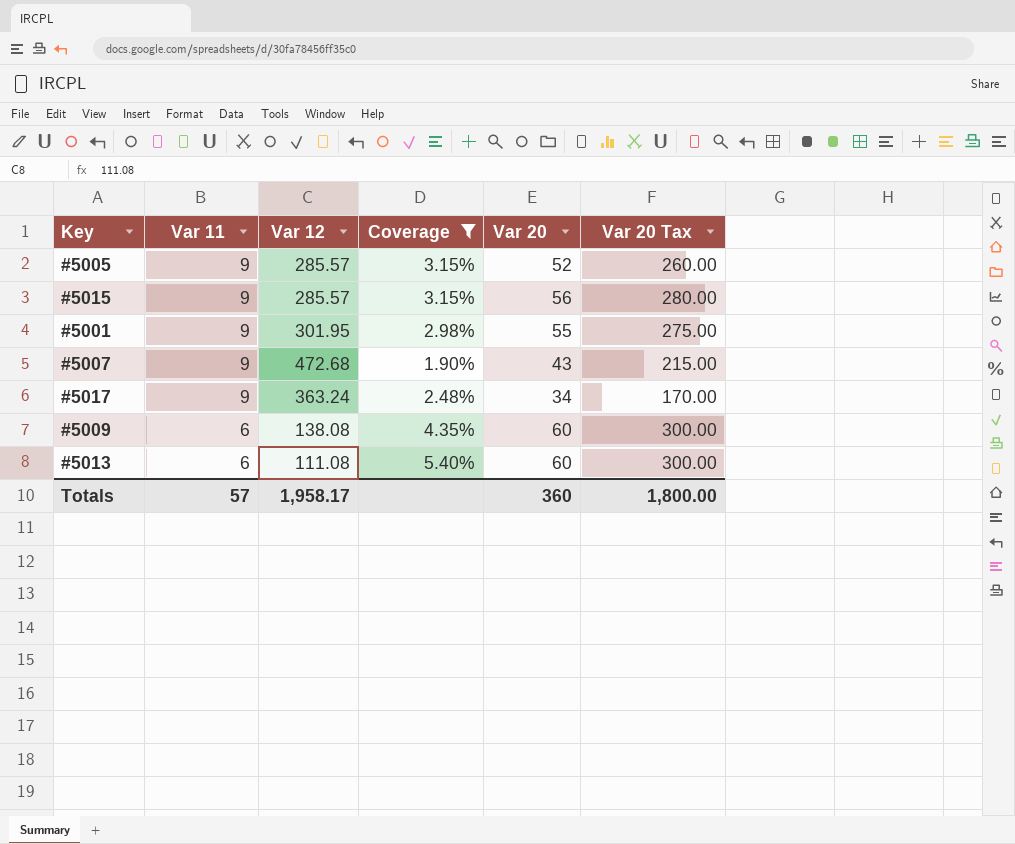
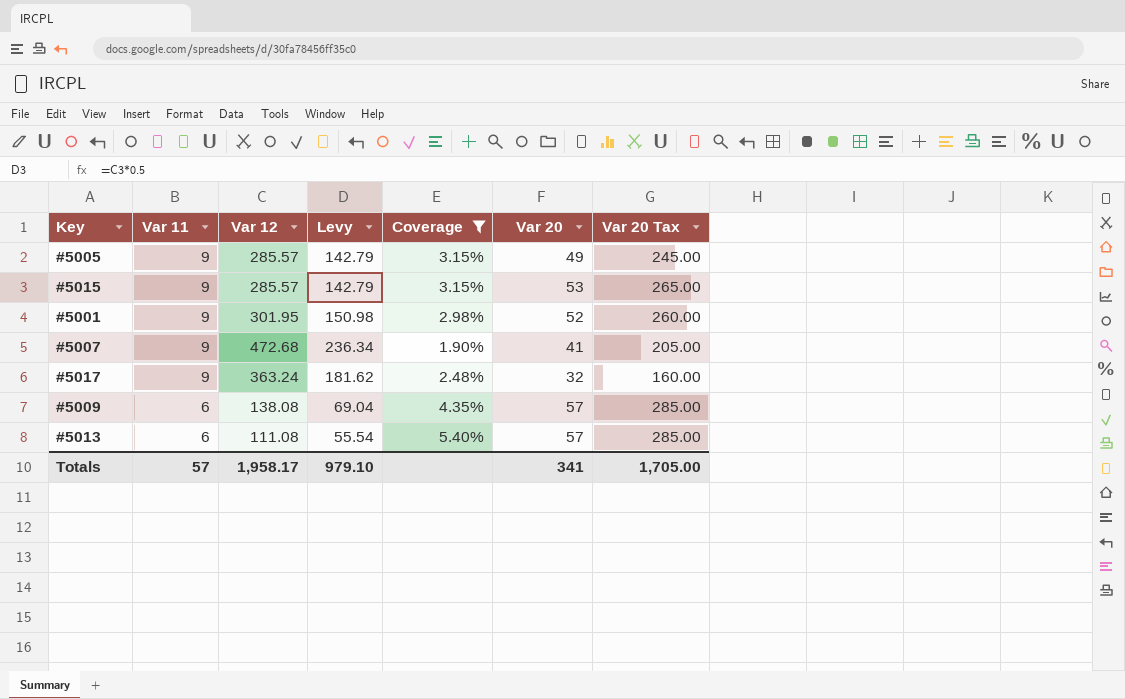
column Levy | formula: none -> [Var 12] * 0.5
#5005 | Var 20: 52 -> 49
#5005 | Var 20 Tax: 260.00 -> 245.00
#5015 | Var 20: 56 -> 53
#5015 | Var 20 Tax: 280.00 -> 265.00
#5001 | Var 20: 55 -> 52
#5001 | Var 20 Tax: 275.00 -> 260.00
#5007 | Var 20: 43 -> 41
#5007 | Var 20 Tax: 215.00 -> 205.00
#5017 | Var 20: 34 -> 32
#5017 | Var 20 Tax: 170.00 -> 160.00
#5009 | Var 20: 60 -> 57
#5009 | Var 20 Tax: 300.00 -> 285.00
#5013 | Var 20: 60 -> 57
#5013 | Var 20 Tax: 300.00 -> 285.00
Totals | Var 20: 360 -> 341
Totals | Var 20 Tax: 1,800.00 -> 1,705.00

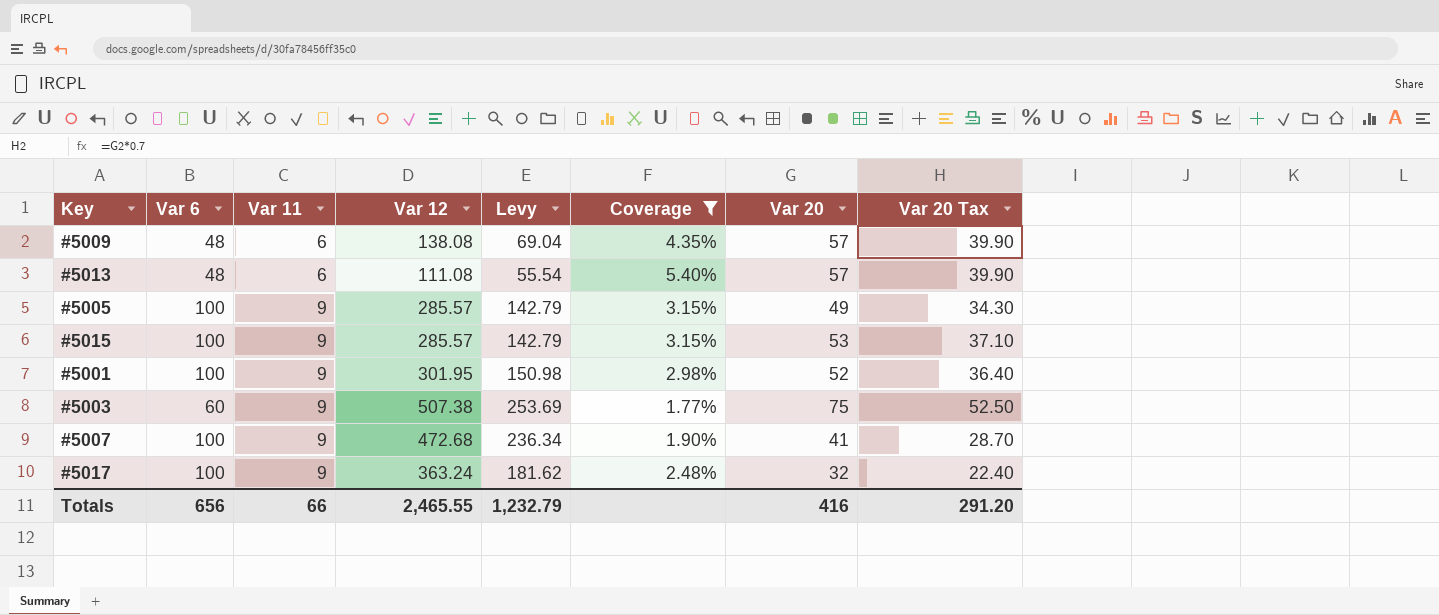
row order: Var 11 descending -> Var 11 ascending
column Var 6 | position: none -> 2
column Var 20 Tax | formula: [Var 20] * 5 -> [Var 20] * 0.7
row #5003: none -> 60 | 9 | 507.38 | 253.69 | 1.77% | 75 | 52.50
Totals | Var 11: 57 -> 66
Totals | Var 12: 1,958.17 -> 2,465.55
Totals | Levy: 979.10 -> 1,232.79
Totals | Var 20: 341 -> 416
Totals | Var 20 Tax: 1,705.00 -> 291.20

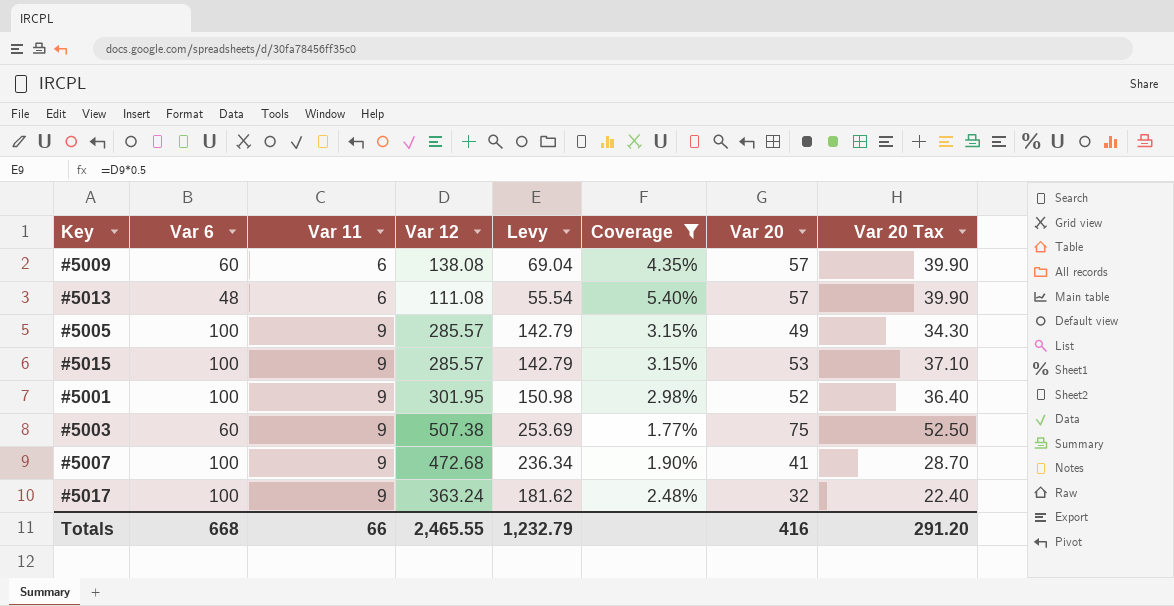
#5009 | Var 6: 48 -> 60
Totals | Var 6: 656 -> 668

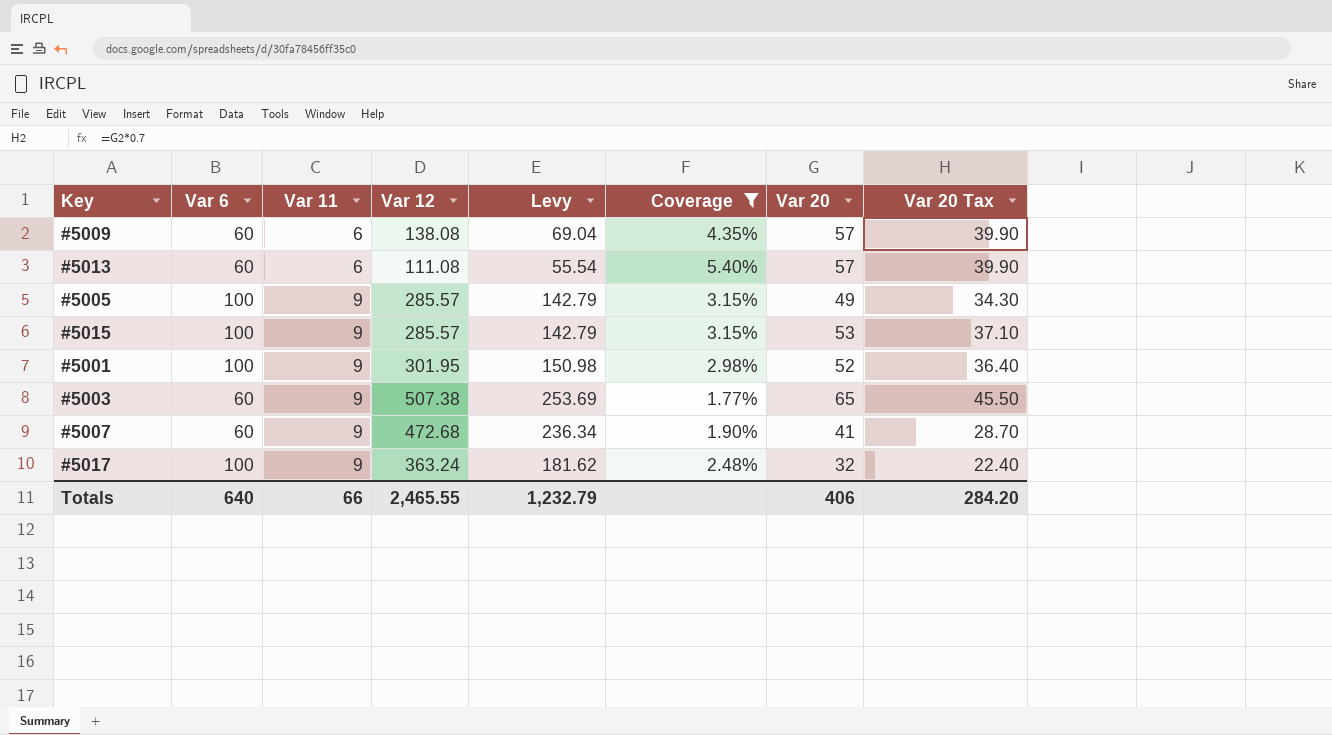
#5013 | Var 6: 48 -> 60
#5003 | Var 20: 75 -> 65
#5003 | Var 20 Tax: 52.50 -> 45.50
#5007 | Var 6: 100 -> 60
Totals | Var 6: 668 -> 640
Totals | Var 20: 416 -> 406
Totals | Var 20 Tax: 291.20 -> 284.20

